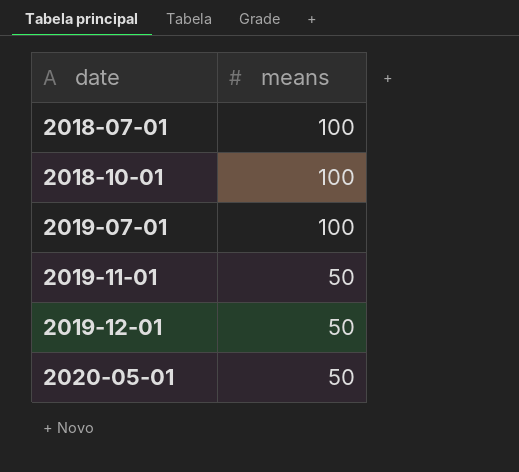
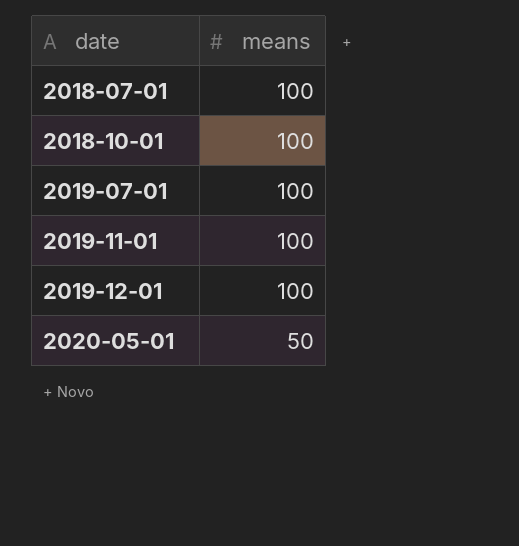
2019-11-01 | means: 50 -> 100
2019-12-01 | means: 50 -> 100

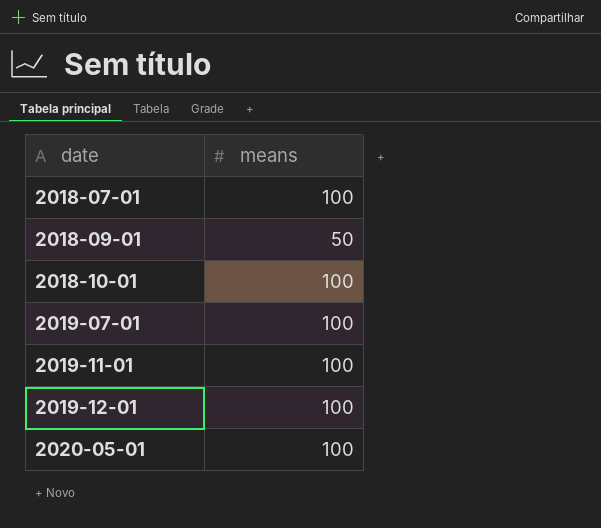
row 2018-09-01: none -> 50
2020-05-01 | means: 50 -> 100

